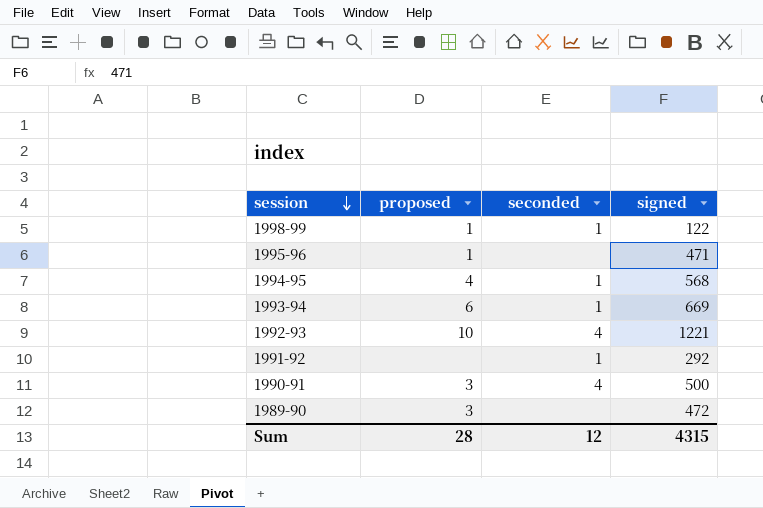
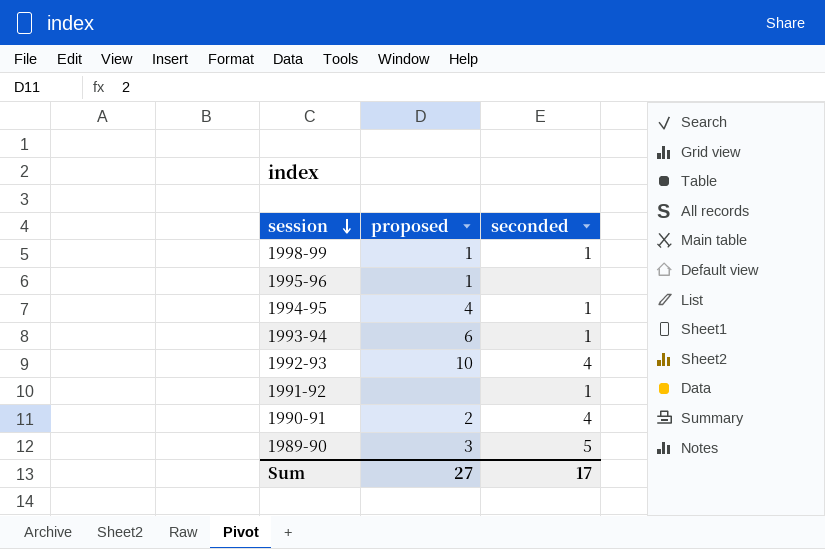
column signed | position: 4 -> none
1990-91 | proposed: 3 -> 2
1989-90 | seconded: none -> 5
Sum | proposed: 28 -> 27
Sum | seconded: 12 -> 17

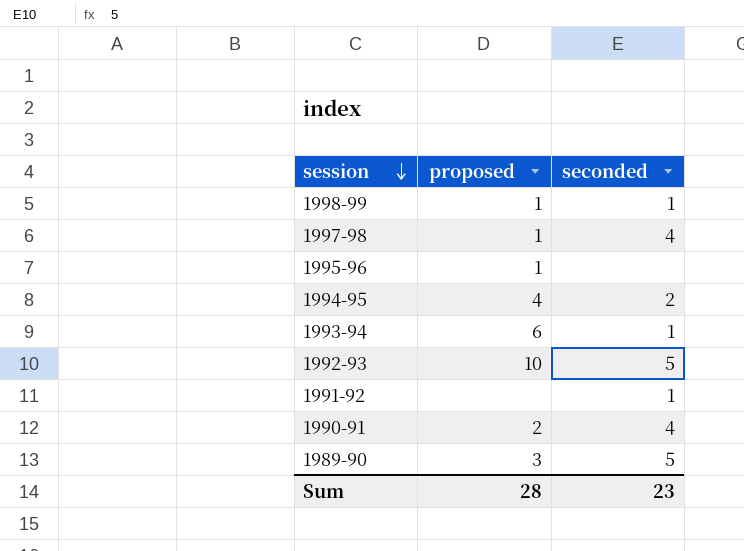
row 1997-98: none -> 1 | 4
1994-95 | seconded: 1 -> 2
1992-93 | seconded: 4 -> 5
Sum | proposed: 27 -> 28
Sum | seconded: 17 -> 23

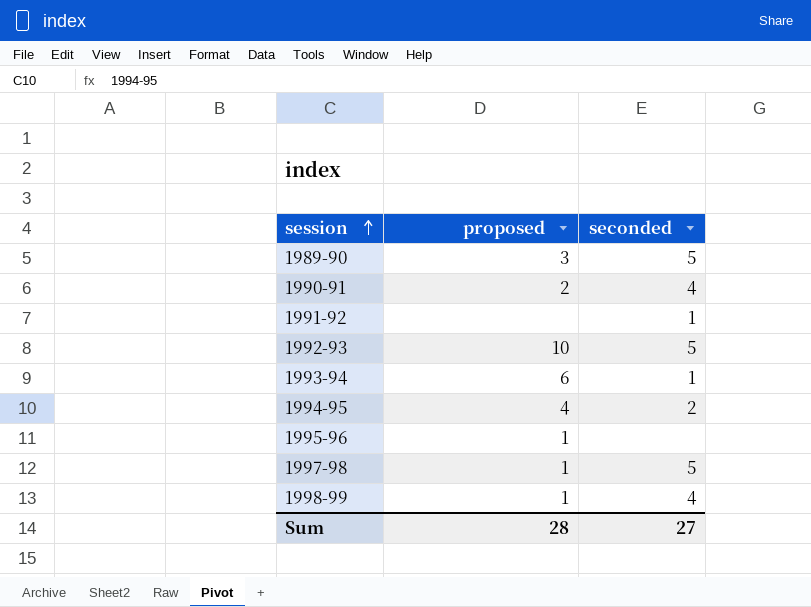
row order: session descending -> session ascending
1997-98 | seconded: 4 -> 5
1998-99 | seconded: 1 -> 4
Sum | seconded: 23 -> 27

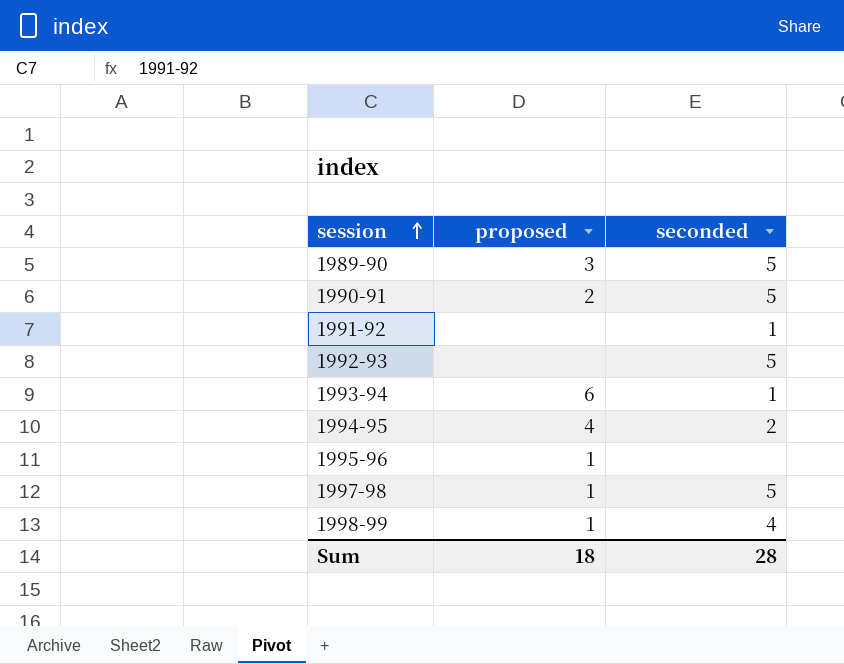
1990-91 | seconded: 4 -> 5
1992-93 | proposed: 10 -> none
Sum | proposed: 28 -> 18
Sum | seconded: 27 -> 28

